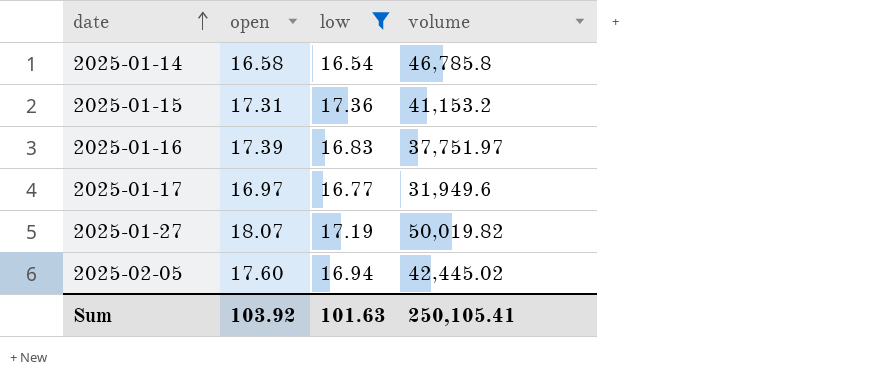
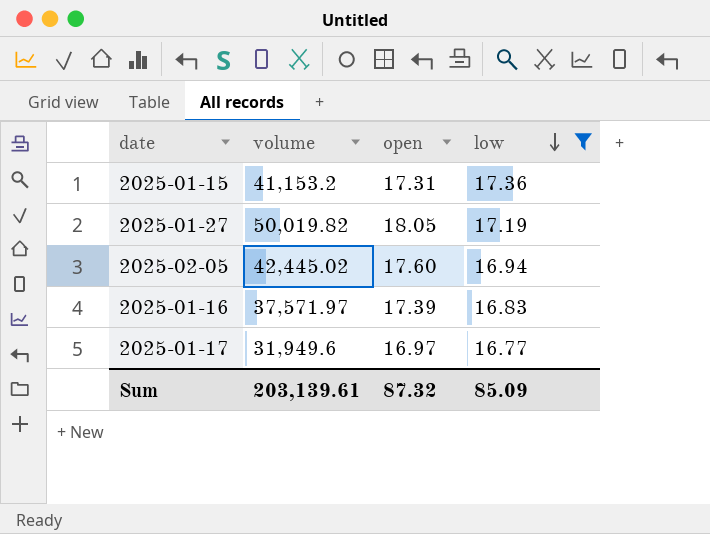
row order: date ascending -> low descending
column volume | position: 4 -> 2
row 2025-01-14: 16.58 | 16.54 | 46,785.8 -> none
2025-01-27 | open: 18.07 -> 18.05
2025-01-16 | volume: 37,751.97 -> 37,571.97
Sum | volume: 250,105.41 -> 203,139.61
Sum | open: 103.92 -> 87.32
Sum | low: 101.63 -> 85.09

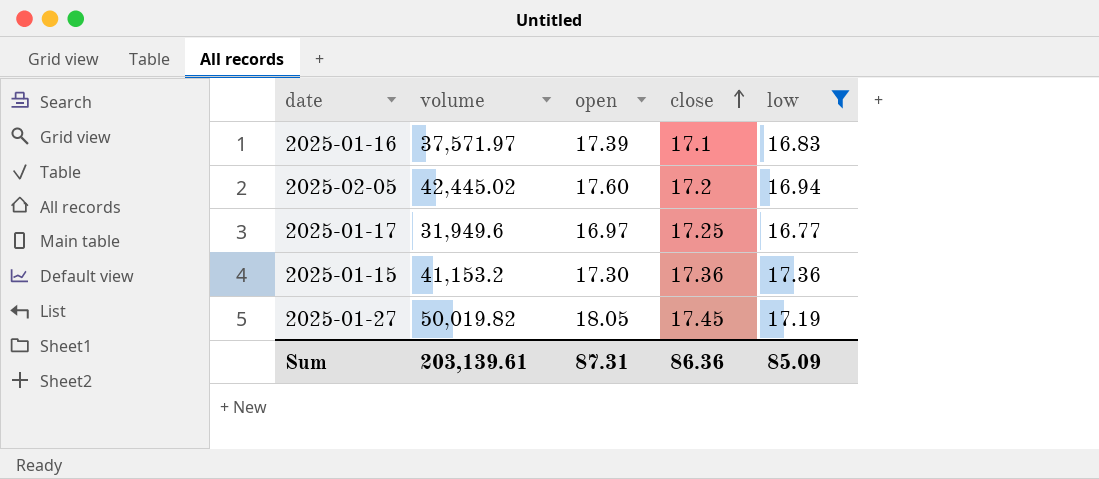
row order: low descending -> close ascending
column close | position: none -> 4
2025-01-15 | open: 17.31 -> 17.30
Sum | open: 87.32 -> 87.31

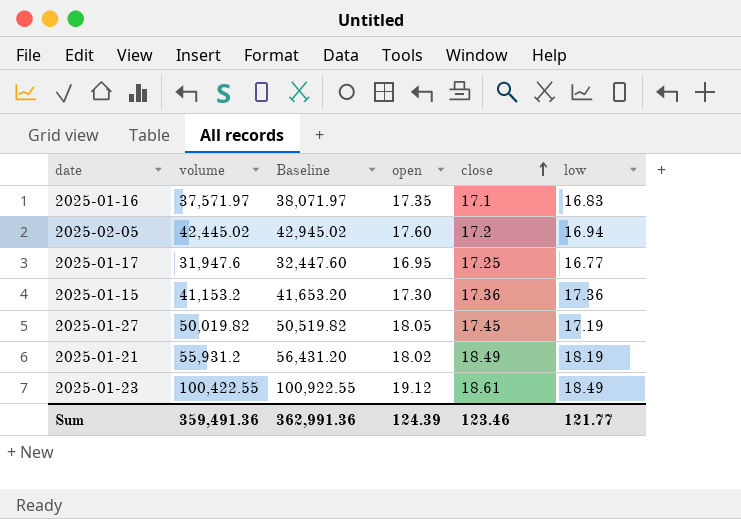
filter: low <= 17.36 -> none
column Baseline | formula: none -> [volume] + 500
2025-01-16 | open: 17.39 -> 17.35
2025-01-17 | volume: 31,949.6 -> 31,947.6
2025-01-17 | open: 16.97 -> 16.95
Sum | volume: 203,139.61 -> 359,491.36
Sum | open: 87.31 -> 124.39
Sum | close: 86.36 -> 123.46
Sum | low: 85.09 -> 121.77

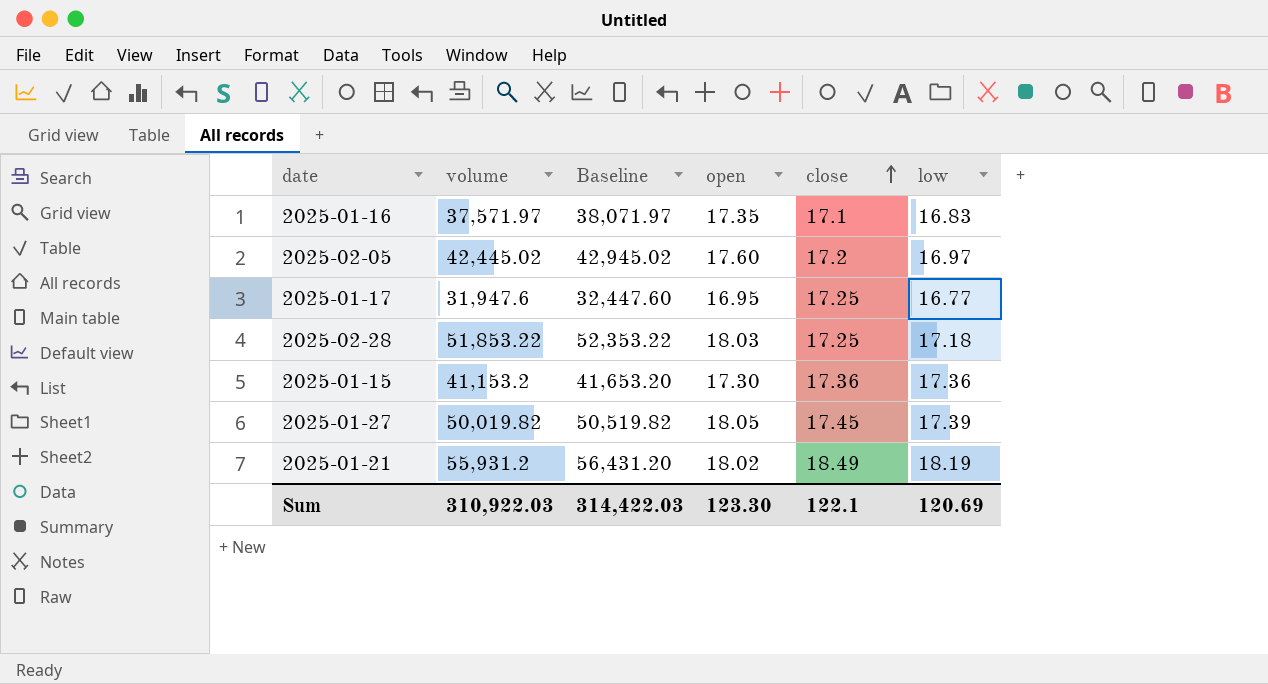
row 2025-01-23: 100,422.55 | 100,922.55 | 19.12 | 18.61 | 18.49 -> none
2025-02-05 | low: 16.94 -> 16.97
row 2025-02-28: none -> 51,853.22 | 52,353.22 | 18.03 | 17.25 | 17.18
2025-01-27 | low: 17.19 -> 17.39
Sum | volume: 359,491.36 -> 310,922.03
Sum | Baseline: 362,991.36 -> 314,422.03
Sum | open: 124.39 -> 123.30
Sum | close: 123.46 -> 122.1
Sum | low: 121.77 -> 120.69

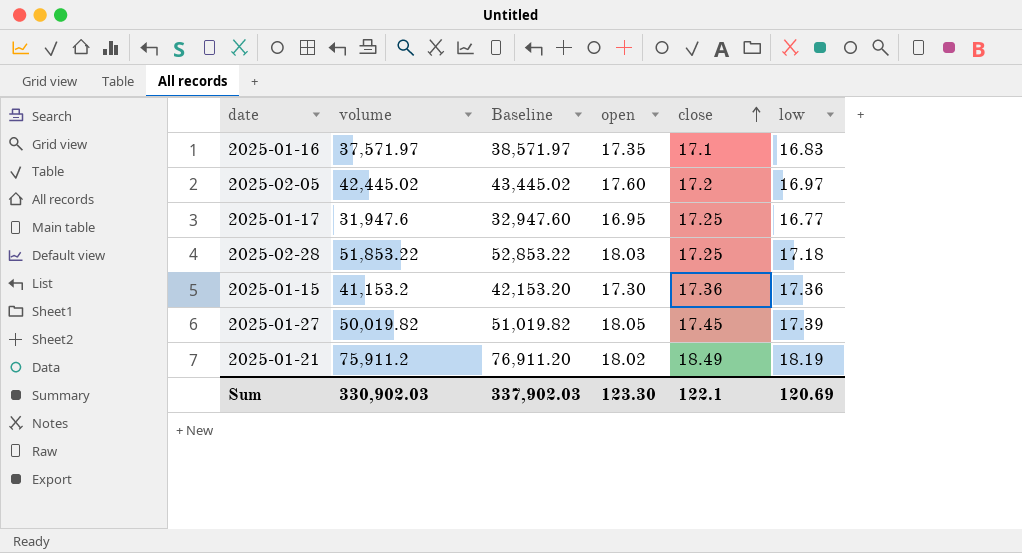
column Baseline | formula: [volume] + 500 -> [volume] + 1000
2025-01-21 | volume: 55,931.2 -> 75,911.2
Sum | volume: 310,922.03 -> 330,902.03
Sum | Baseline: 314,422.03 -> 337,902.03

